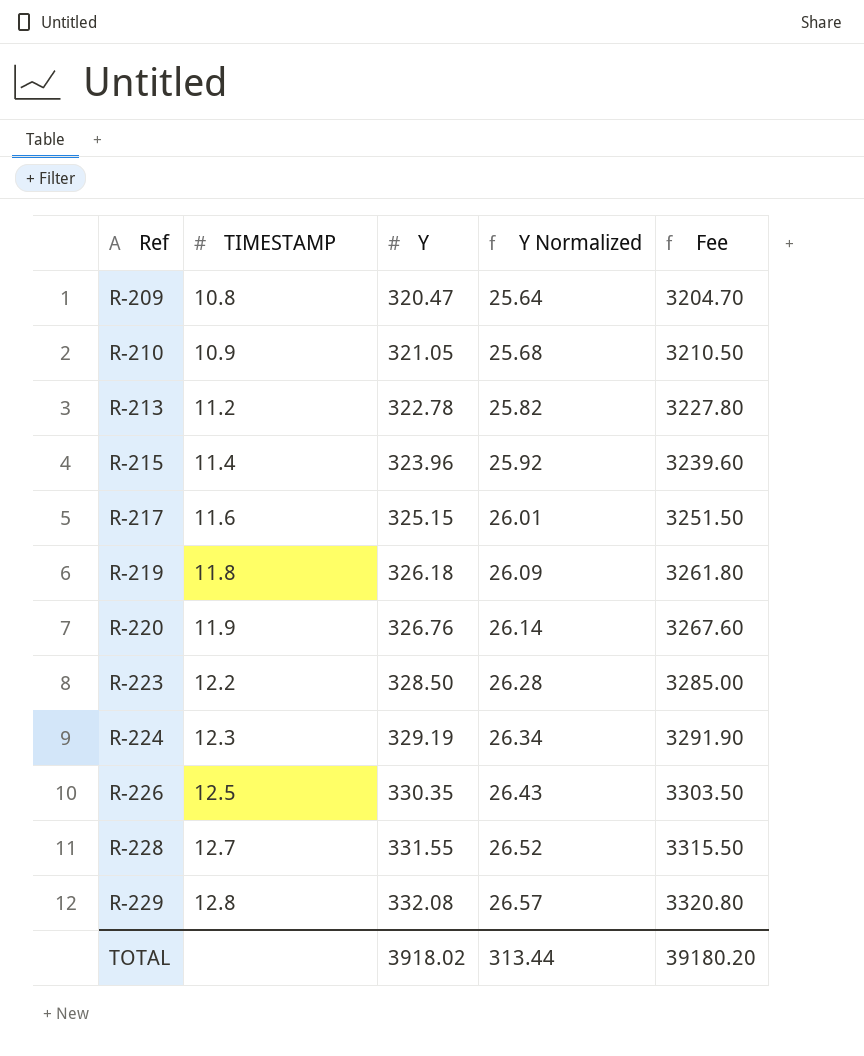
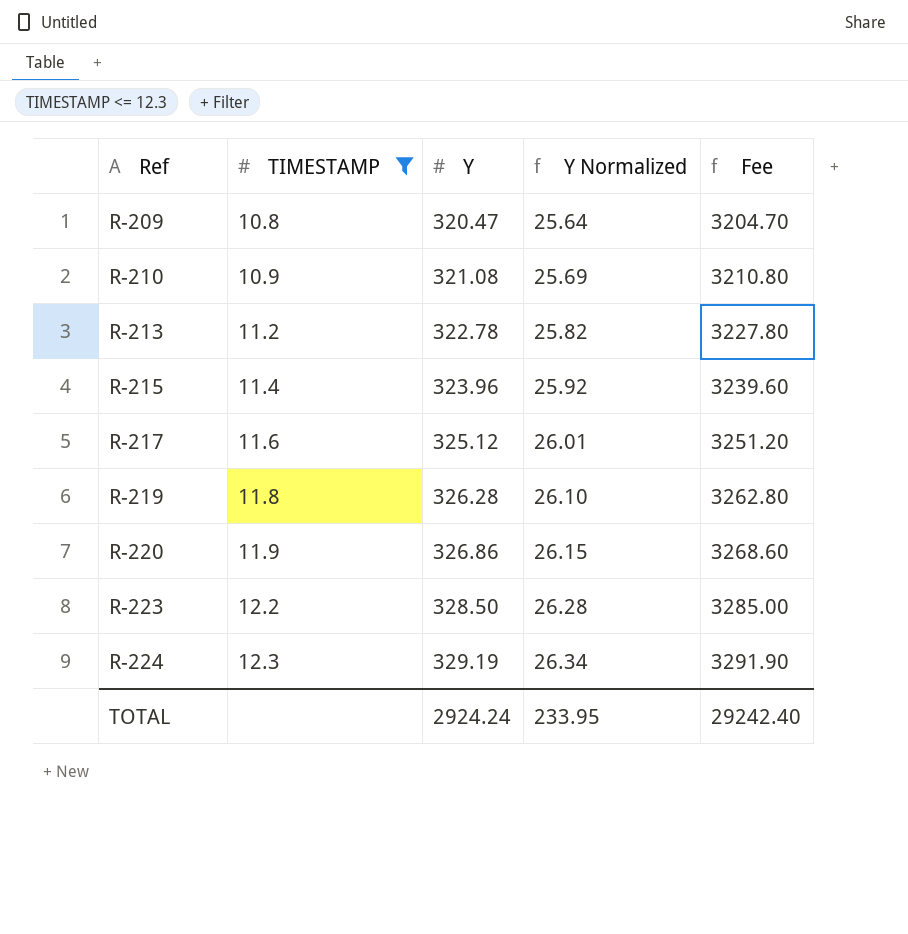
filter: none -> TIMESTAMP <= 12.3
R-210 | Y: 321.05 -> 321.08
R-210 | Y Normalized: 25.68 -> 25.69
R-210 | Fee: 3210.50 -> 3210.80
R-217 | Y: 325.15 -> 325.12
R-217 | Fee: 3251.50 -> 3251.20
R-219 | Y: 326.18 -> 326.28
R-219 | Y Normalized: 26.09 -> 26.10
R-219 | Fee: 3261.80 -> 3262.80
R-220 | Y: 326.76 -> 326.86
R-220 | Y Normalized: 26.14 -> 26.15
R-220 | Fee: 3267.60 -> 3268.60
TOTAL | Y: 3918.02 -> 2924.24
TOTAL | Y Normalized: 313.44 -> 233.95
TOTAL | Fee: 39180.20 -> 29242.40

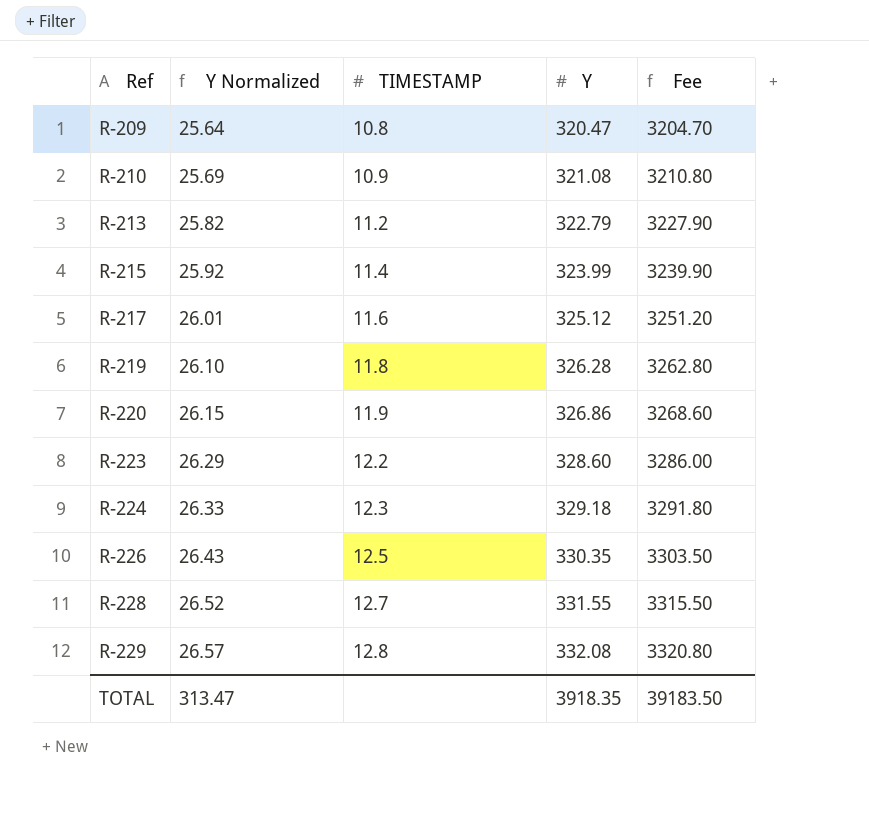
filter: TIMESTAMP <= 12.3 -> none
column Y Normalized | position: 4 -> 2
R-213 | Y: 322.78 -> 322.79
R-213 | Fee: 3227.80 -> 3227.90
R-215 | Y: 323.96 -> 323.99
R-215 | Fee: 3239.60 -> 3239.90
R-223 | Y Normalized: 26.28 -> 26.29
R-223 | Y: 328.50 -> 328.60
R-223 | Fee: 3285.00 -> 3286.00
R-224 | Y Normalized: 26.34 -> 26.33
R-224 | Y: 329.19 -> 329.18
R-224 | Fee: 3291.90 -> 3291.80
TOTAL | Y Normalized: 233.95 -> 313.47
TOTAL | Y: 2924.24 -> 3918.35
TOTAL | Fee: 29242.40 -> 39183.50

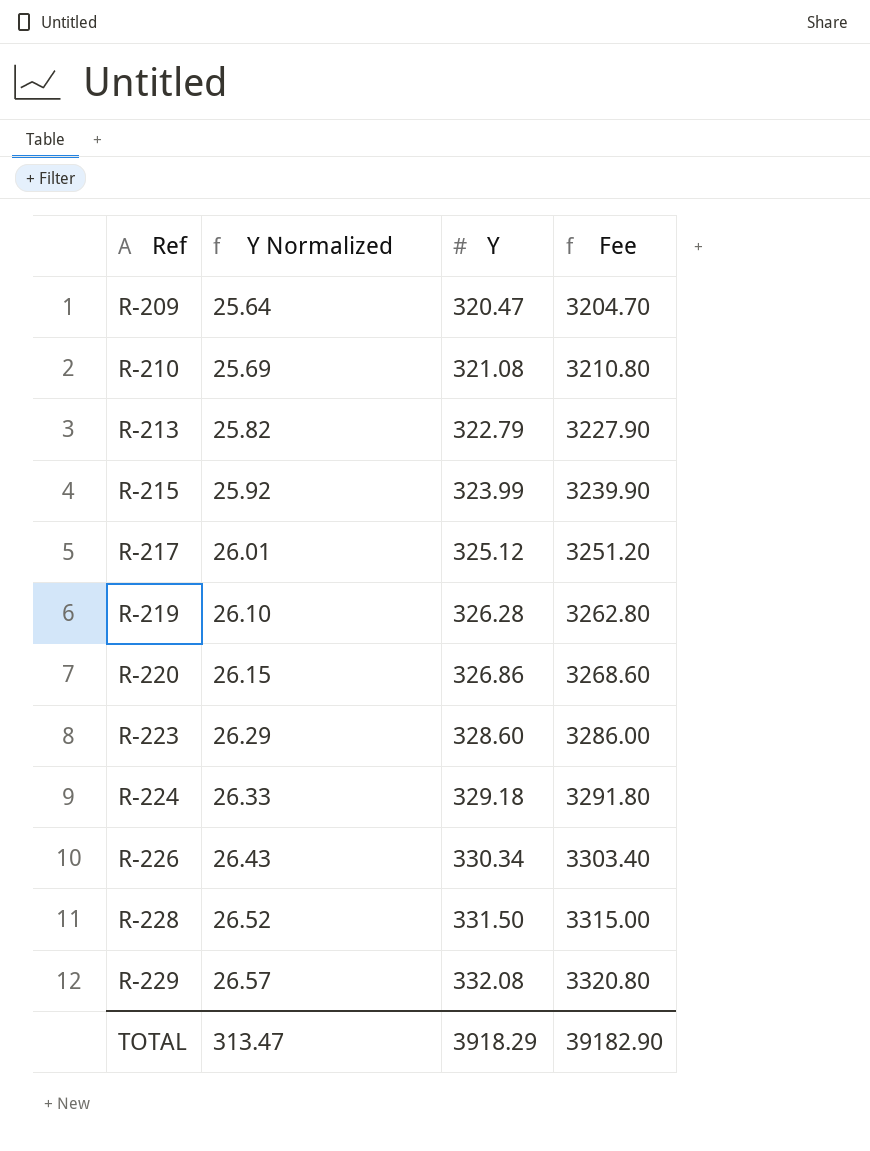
column TIMESTAMP | position: 3 -> none
R-226 | Y: 330.35 -> 330.34
R-226 | Fee: 3303.50 -> 3303.40
R-228 | Y: 331.55 -> 331.50
R-228 | Fee: 3315.50 -> 3315.00
TOTAL | Y: 3918.35 -> 3918.29
TOTAL | Fee: 39183.50 -> 39182.90

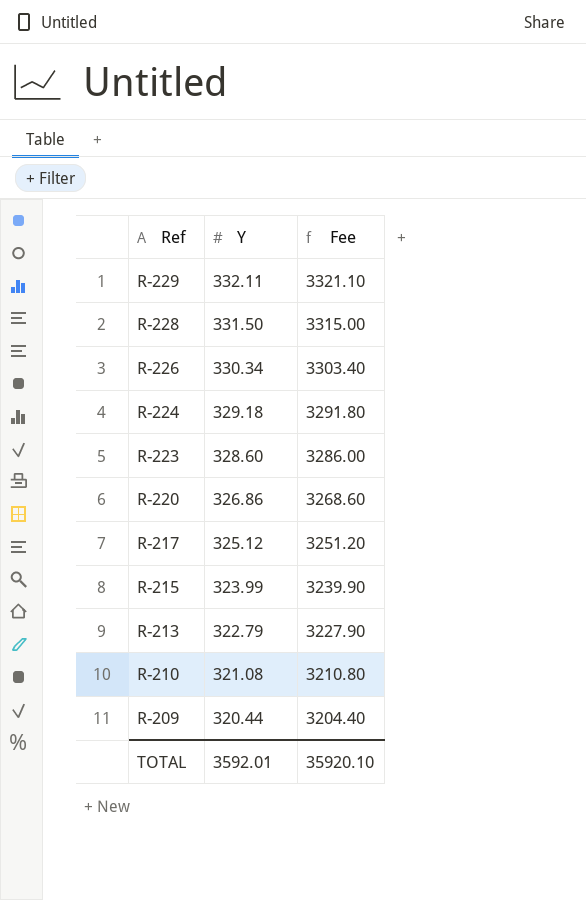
row order: Ref ascending -> Ref descending
column Y Normalized | formula: [Y] * 0.08 -> none
row R-219: 26.10 | 326.28 | 3262.80 -> none
R-229 | Y: 332.08 -> 332.11
R-229 | Fee: 3320.80 -> 3321.10
R-209 | Y: 320.47 -> 320.44
R-209 | Fee: 3204.70 -> 3204.40
TOTAL | Y: 3918.29 -> 3592.01
TOTAL | Fee: 39182.90 -> 35920.10

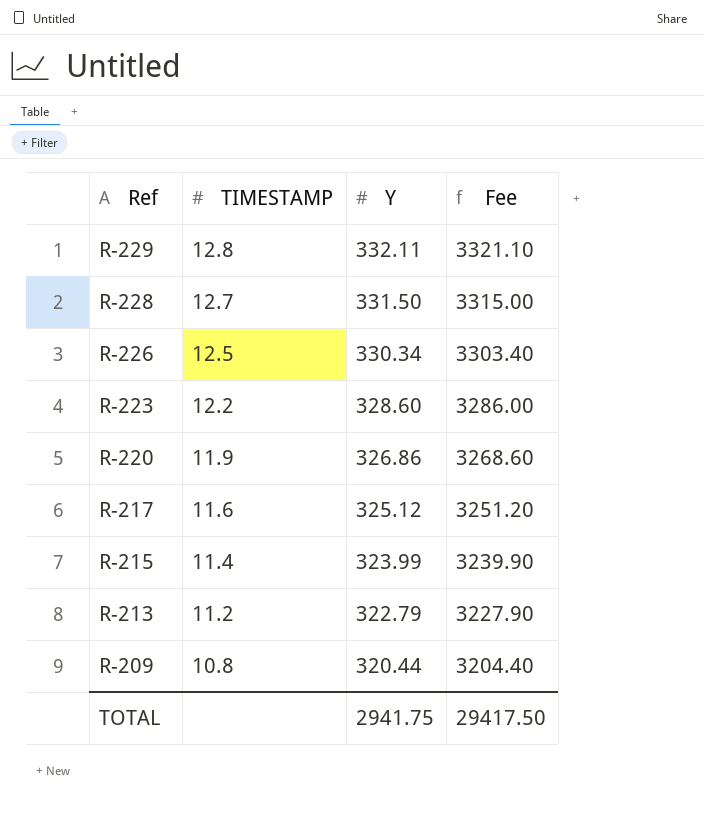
column TIMESTAMP | position: none -> 2
row R-224: 329.18 | 3291.80 -> none
row R-210: 321.08 | 3210.80 -> none
TOTAL | Y: 3592.01 -> 2941.75
TOTAL | Fee: 35920.10 -> 29417.50

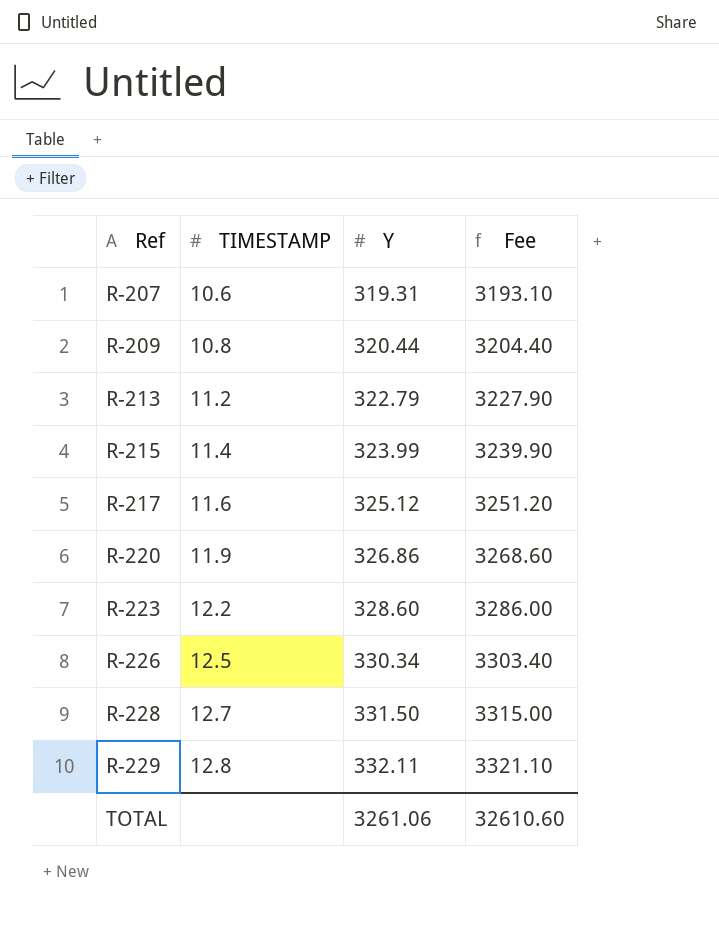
row order: Ref descending -> Ref ascending
row R-207: none -> 10.6 | 319.31 | 3193.10
TOTAL | Y: 2941.75 -> 3261.06
TOTAL | Fee: 29417.50 -> 32610.60

